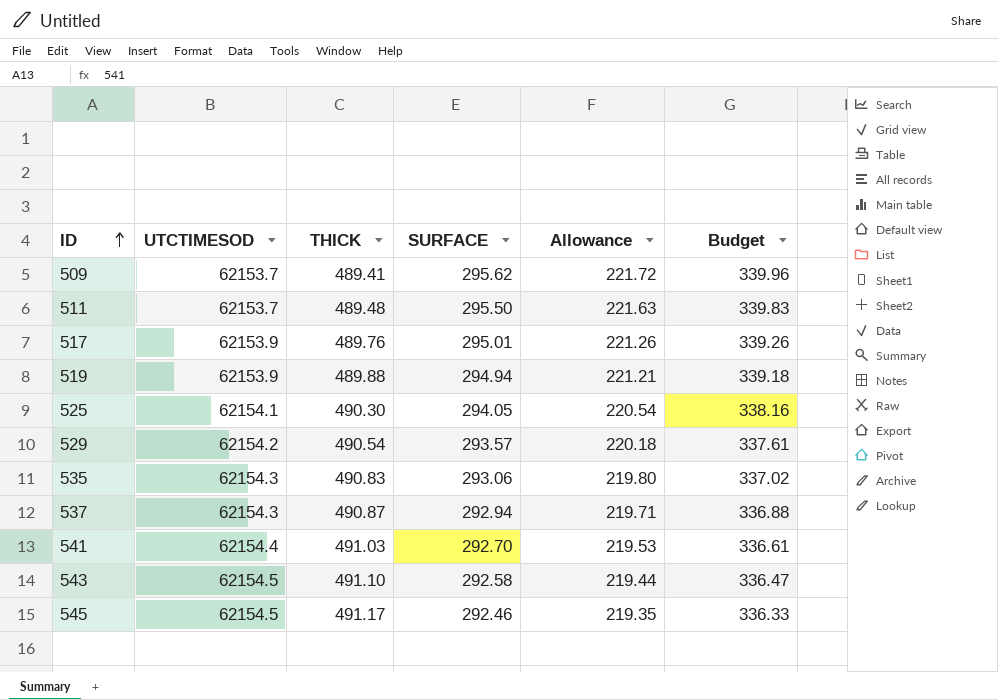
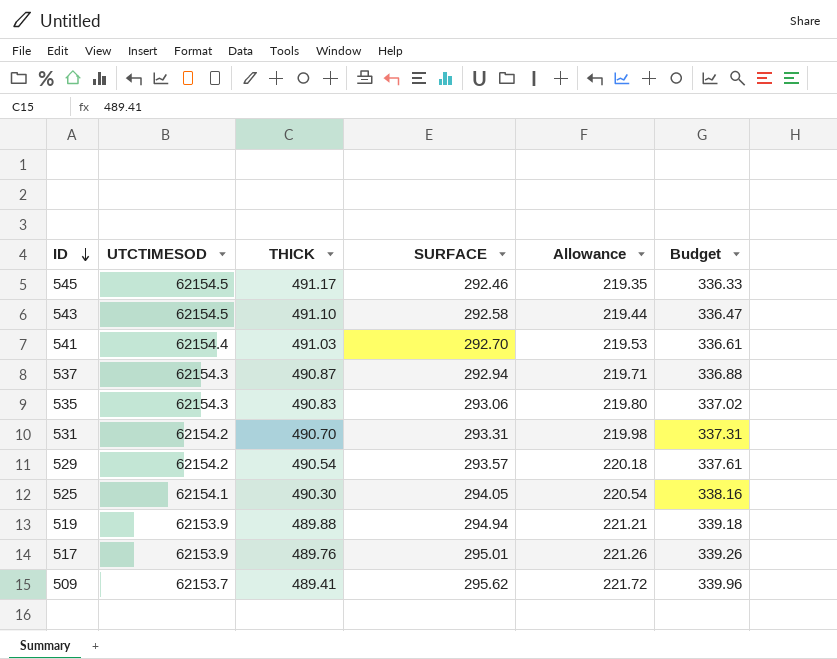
row order: ID ascending -> ID descending
row 511: 62153.7 | 489.48 | 295.50 | 221.63 | 339.83 -> none
row 531: none -> 62154.2 | 490.70 | 293.31 | 219.98 | 337.31

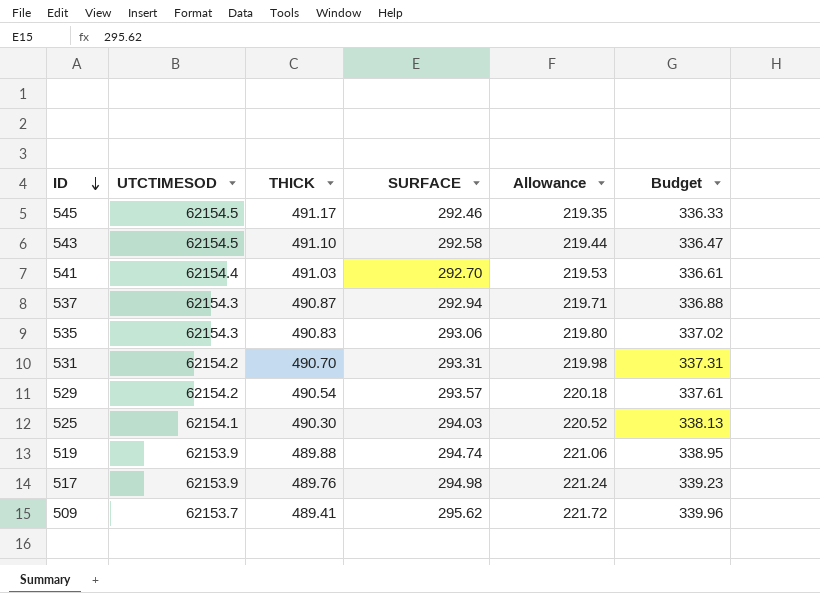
525 | SURFACE: 294.05 -> 294.03
525 | Allowance: 220.54 -> 220.52
525 | Budget: 338.16 -> 338.13
519 | SURFACE: 294.94 -> 294.74
519 | Allowance: 221.21 -> 221.06
519 | Budget: 339.18 -> 338.95
517 | SURFACE: 295.01 -> 294.98
517 | Allowance: 221.26 -> 221.24
517 | Budget: 339.26 -> 339.23

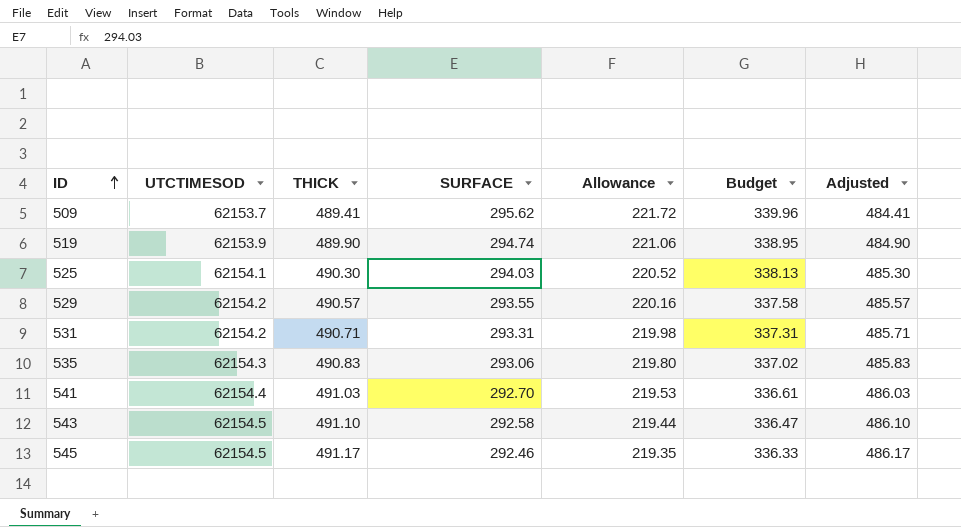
row order: ID descending -> ID ascending
column Adjusted | formula: none -> [THICK] - 5
row 537: 62154.3 | 490.87 | 292.94 | 219.71 | 336.88 -> none
row 517: 62153.9 | 489.76 | 294.98 | 221.24 | 339.23 -> none
519 | THICK: 489.88 -> 489.90
529 | THICK: 490.54 -> 490.57
529 | SURFACE: 293.57 -> 293.55
529 | Allowance: 220.18 -> 220.16
529 | Budget: 337.61 -> 337.58
531 | THICK: 490.70 -> 490.71

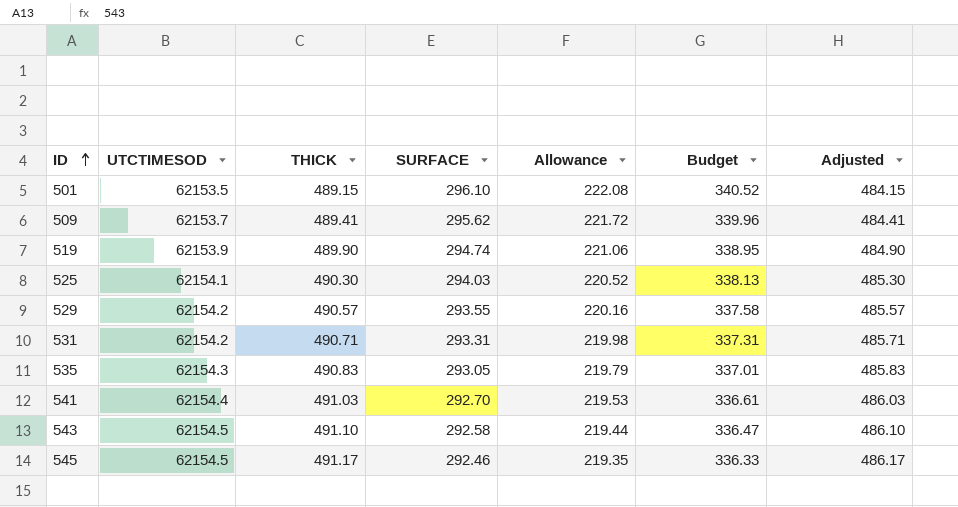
row 501: none -> 62153.5 | 489.15 | 296.10 | 222.08 | 340.52 | 484.15
535 | SURFACE: 293.06 -> 293.05
535 | Allowance: 219.80 -> 219.79
535 | Budget: 337.02 -> 337.01

